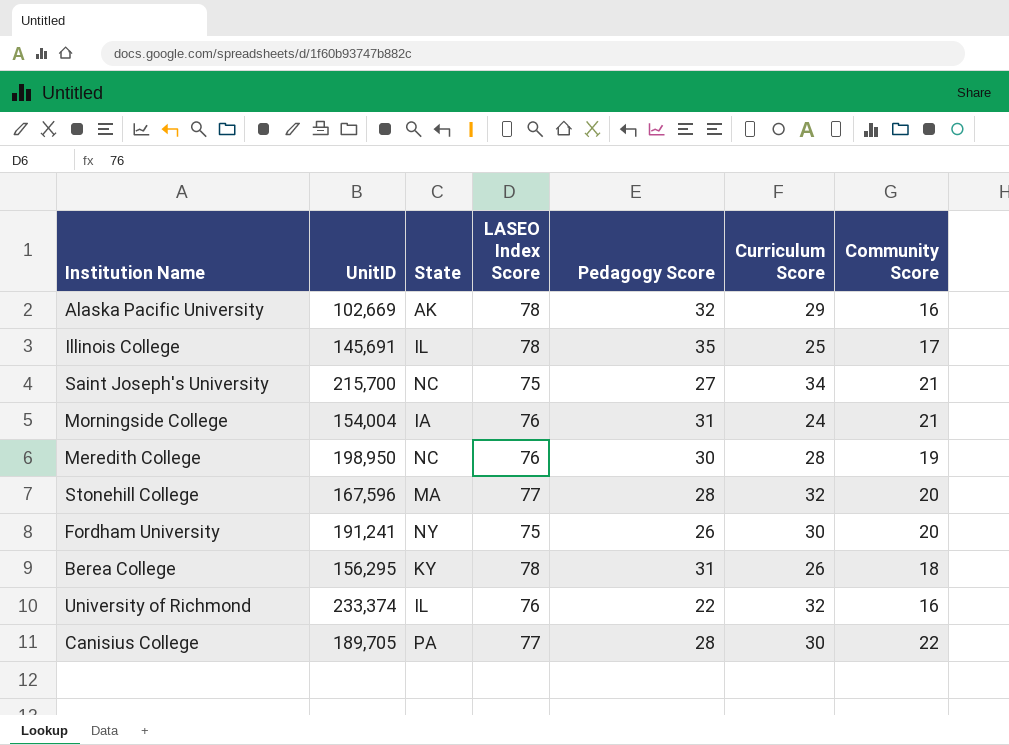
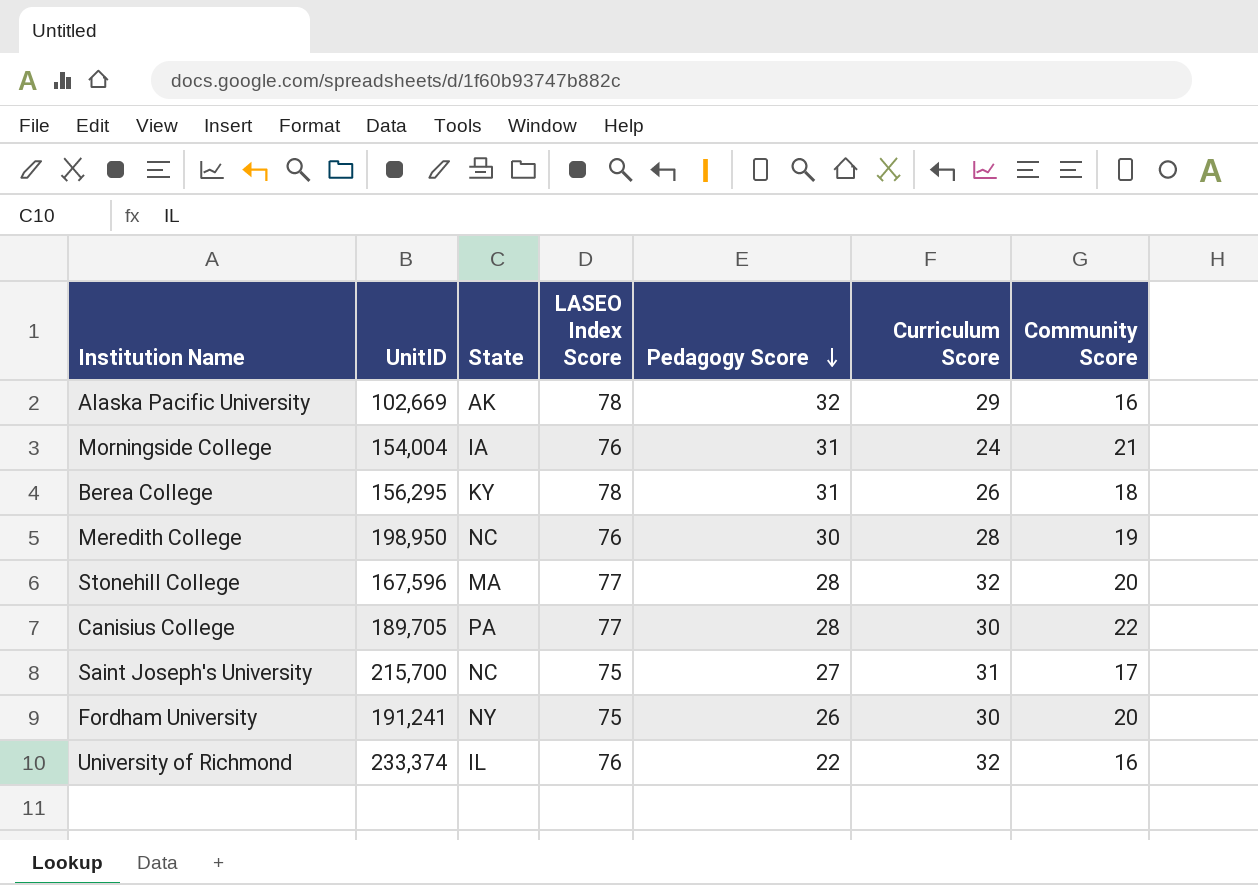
row order: none -> Pedagogy Score descending
row Illinois College: 145,691 | IL | 78 | 35 | 25 | 17 -> none
Saint Joseph's University | Curriculum Score: 34 -> 31
Saint Joseph's University | Community Score: 21 -> 17

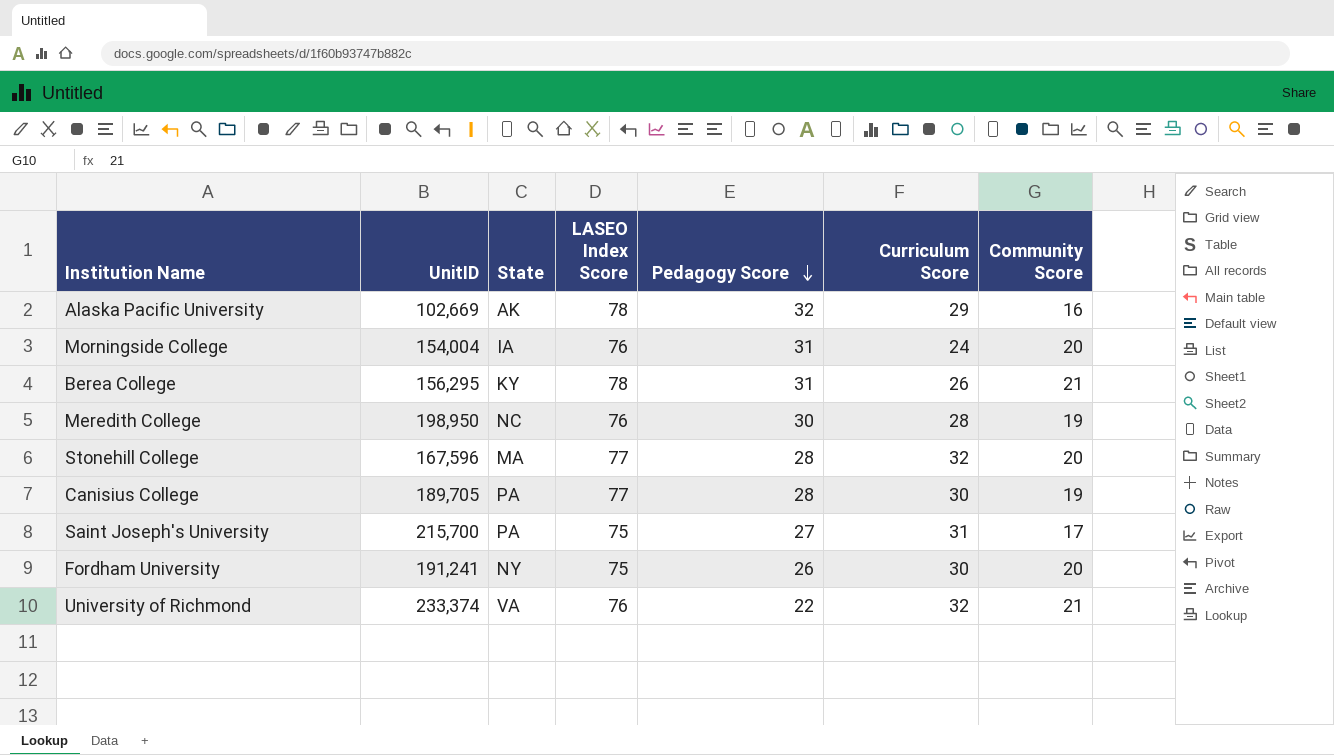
Morningside College | Community Score: 21 -> 20
Berea College | Community Score: 18 -> 21
Canisius College | Community Score: 22 -> 19
Saint Joseph's University | State: NC -> PA
University of Richmond | State: IL -> VA
University of Richmond | Community Score: 16 -> 21

